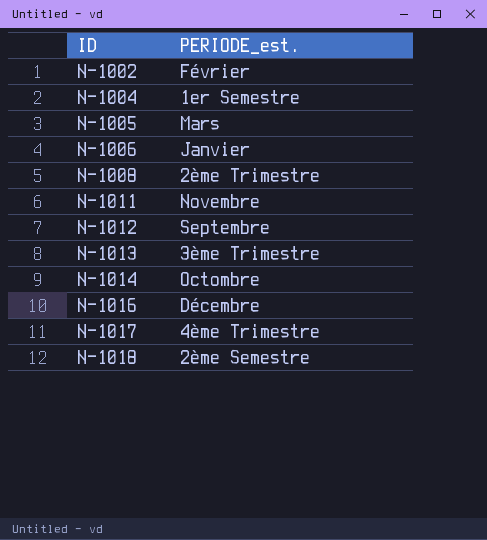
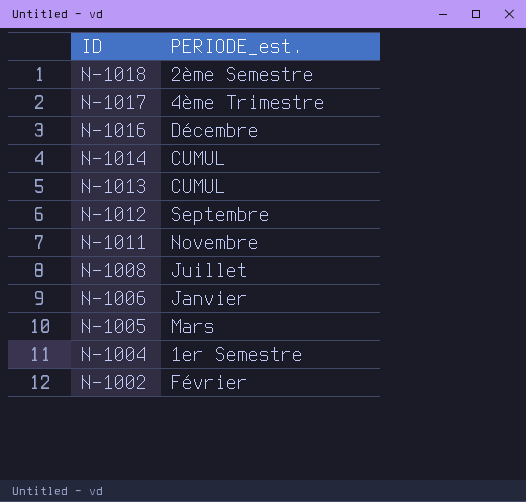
row order: ID ascending -> ID descending
N-1014 | PERIODE_est.: Octombre -> CUMUL
N-1013 | PERIODE_est.: 3ème Trimestre -> CUMUL
N-1008 | PERIODE_est.: 2ème Trimestre -> Juillet

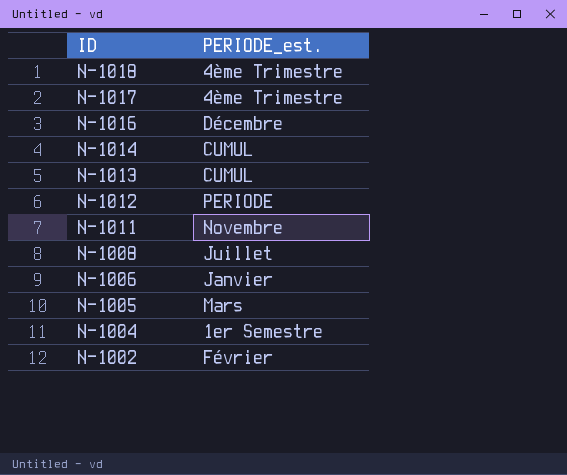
N-1018 | PERIODE_est.: 2ème Semestre -> 4ème Trimestre
N-1012 | PERIODE_est.: Septembre -> PERIODE

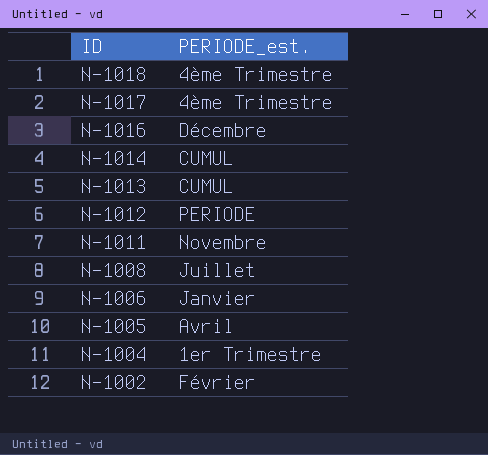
N-1005 | PERIODE_est.: Mars -> Avril
N-1004 | PERIODE_est.: 1er Semestre -> 1er Trimestre

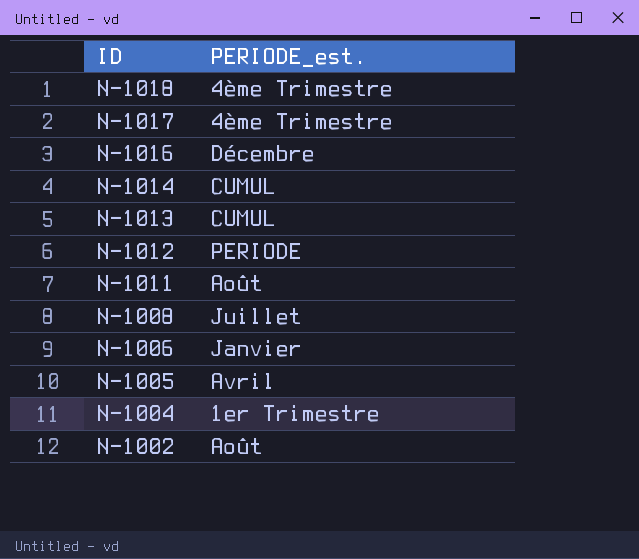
N-1011 | PERIODE_est.: Novembre -> Août
N-1002 | PERIODE_est.: Février -> Août

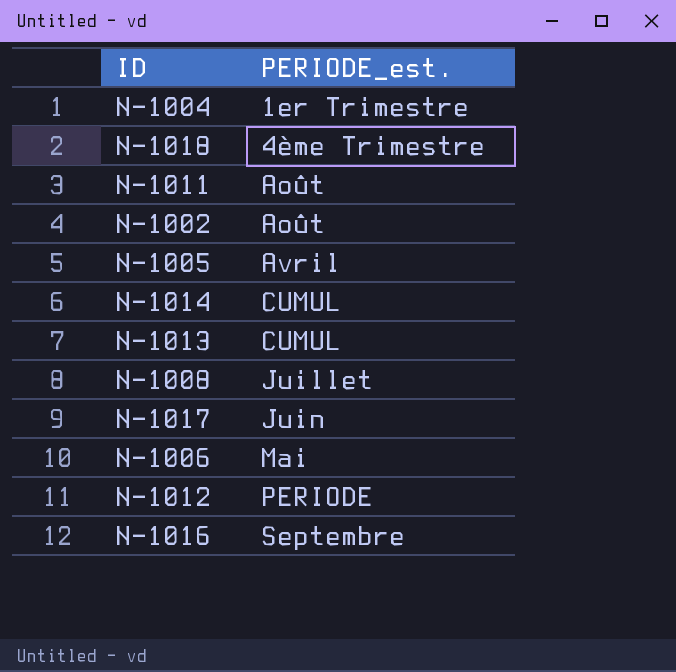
row order: ID descending -> PERIODE_est. ascending
N-1017 | PERIODE_est.: 4ème Trimestre -> Juin
N-1006 | PERIODE_est.: Janvier -> Mai
N-1016 | PERIODE_est.: Décembre -> Septembre

